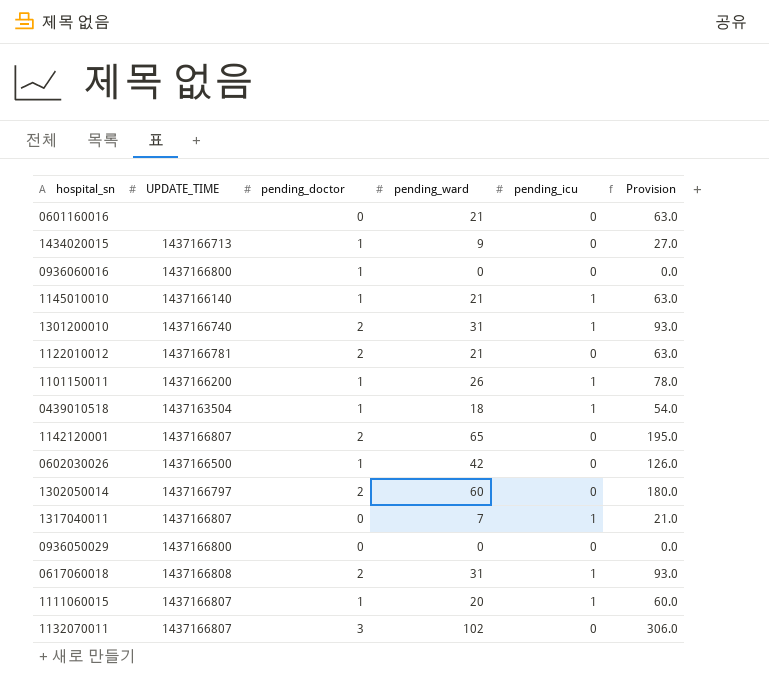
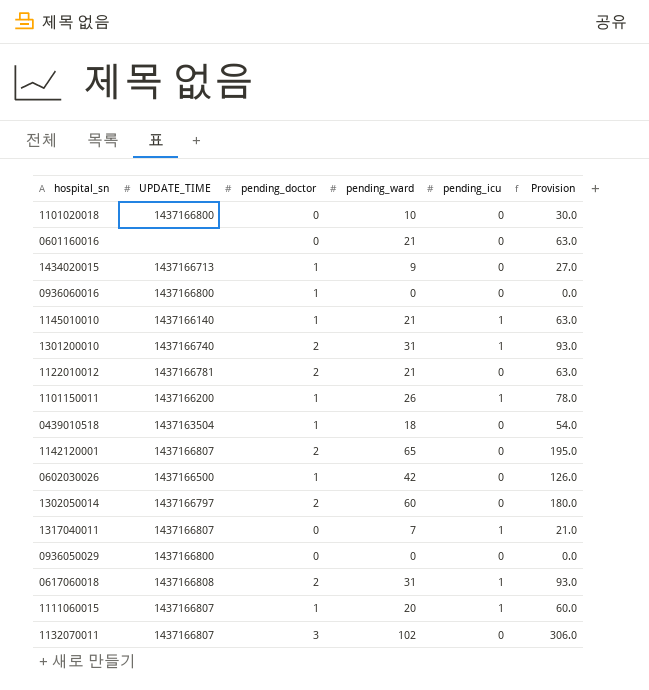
row 1101020018: none -> 1437166800 | 0 | 10 | 0 | 30.0
0439010518 | pending_icu: 1 -> 0

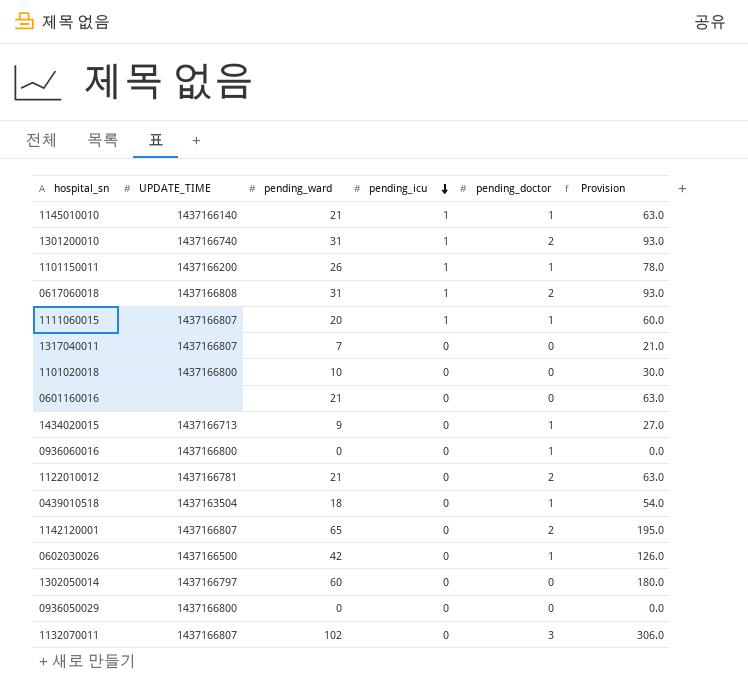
row order: none -> pending_icu descending
column pending_doctor | position: 3 -> 5
1317040011 | pending_icu: 1 -> 0
1302050014 | pending_doctor: 2 -> 0

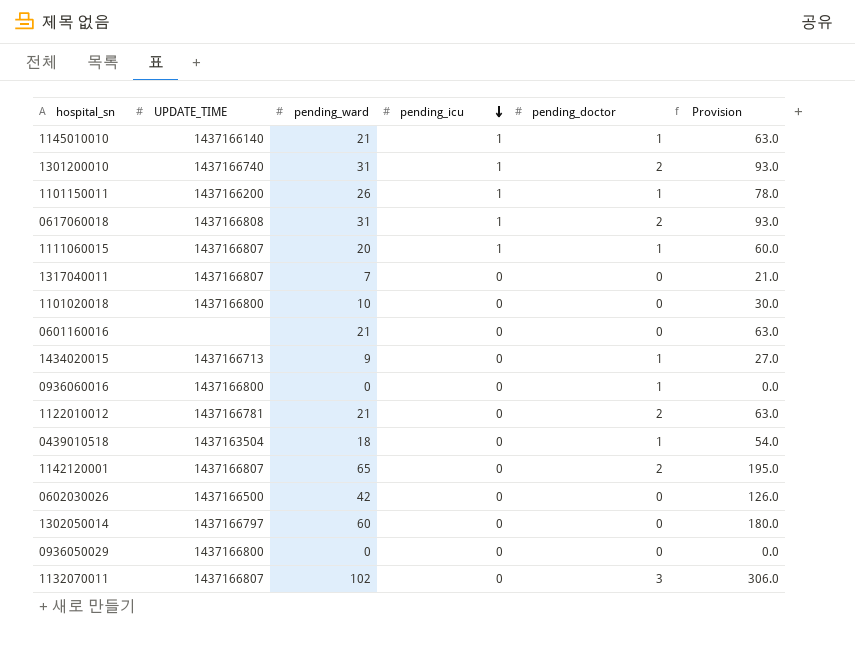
0602030026 | pending_doctor: 1 -> 0

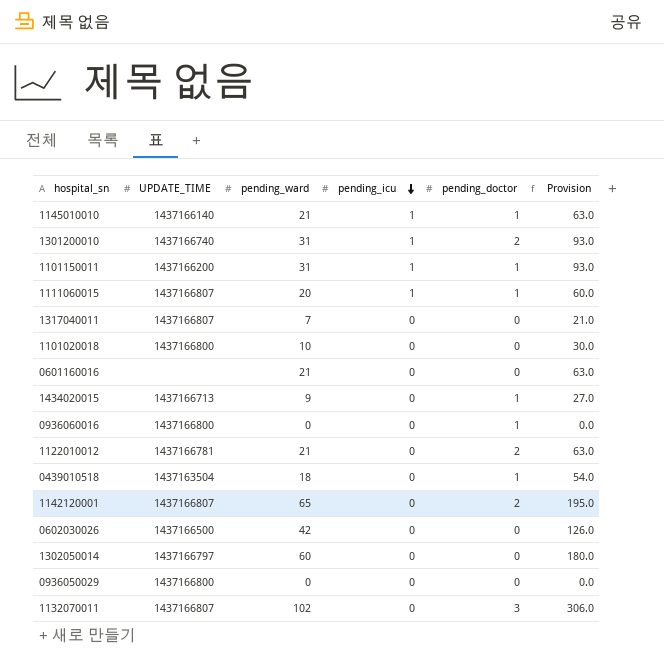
row 0617060018: 1437166808 | 31 | 1 | 2 | 93.0 -> none
1101150011 | pending_ward: 26 -> 31
1101150011 | Provision: 78.0 -> 93.0

